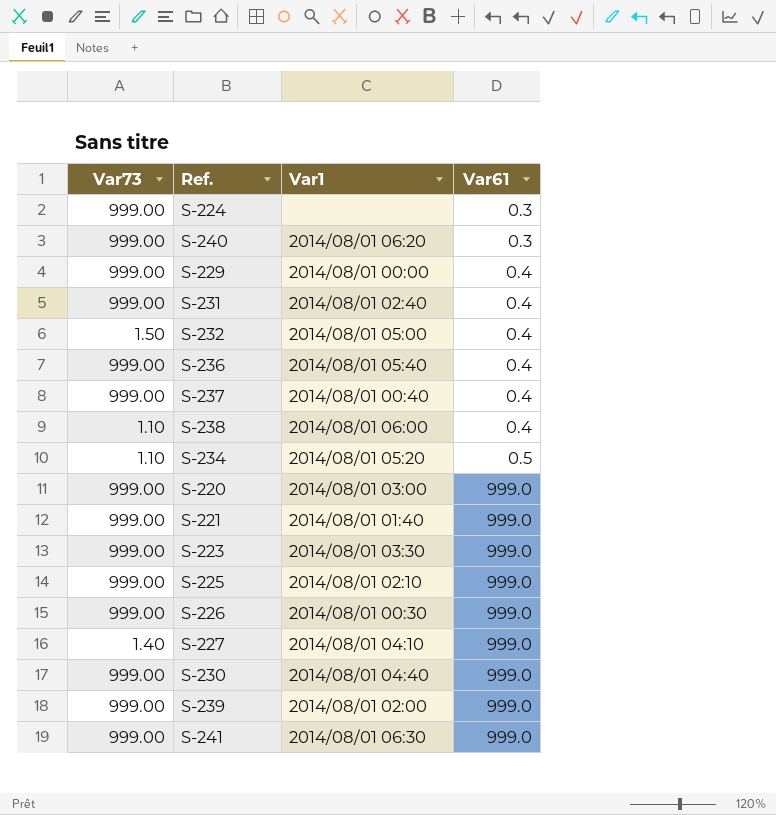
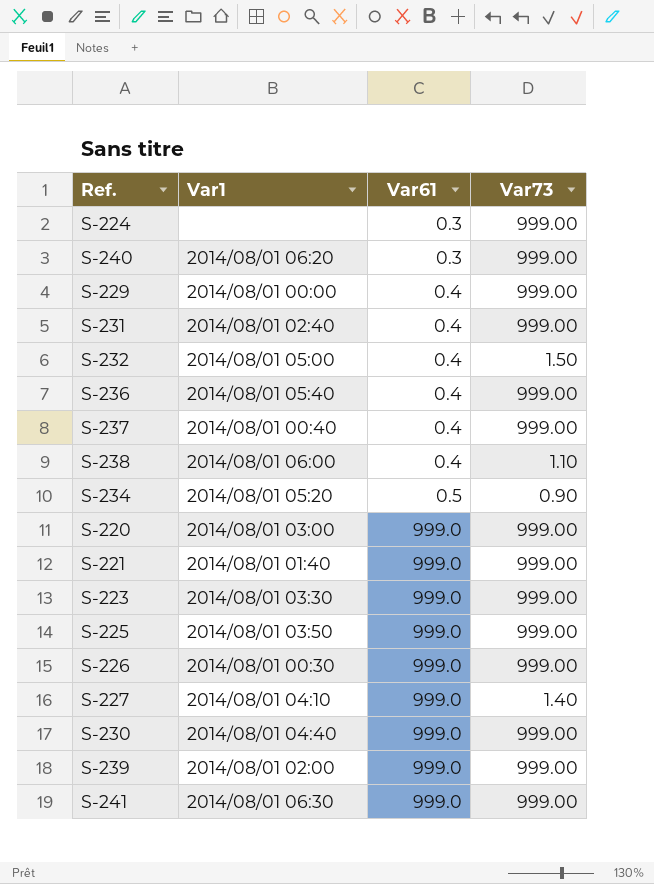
column Var73 | position: 1 -> 4
S-234 | Var73: 1.10 -> 0.90
S-225 | Var1: 2014/08/01 02:10 -> 2014/08/01 03:50

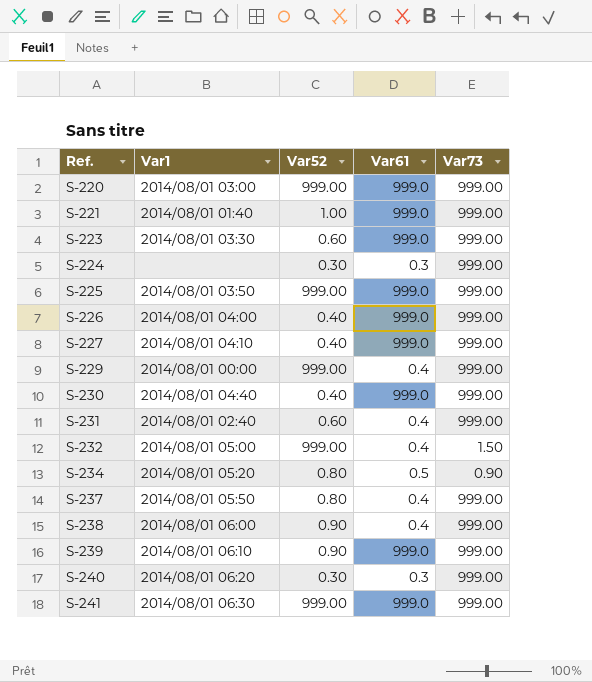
row order: Var61 ascending -> Ref. ascending
column Var52 | position: none -> 3
row S-236: 2014/08/01 05:40 | 0.4 | 999.00 -> none
S-226 | Var1: 2014/08/01 00:30 -> 2014/08/01 04:00
S-227 | Var73: 1.40 -> 999.00
S-237 | Var1: 2014/08/01 00:40 -> 2014/08/01 05:50
S-238 | Var73: 1.10 -> 999.00
S-239 | Var1: 2014/08/01 02:00 -> 2014/08/01 06:10

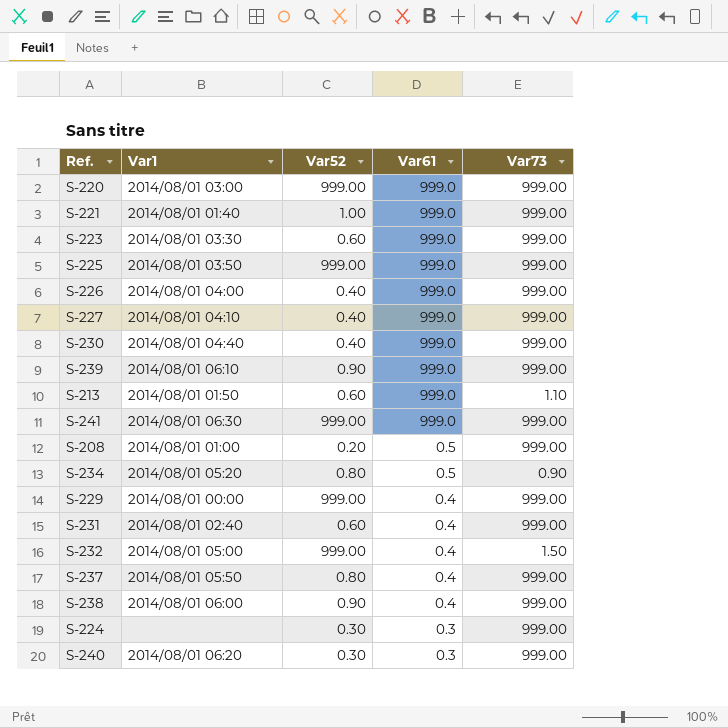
row order: Ref. ascending -> Var61 descending
row S-213: none -> 2014/08/01 01:50 | 0.60 | 999.0 | 1.10
row S-208: none -> 2014/08/01 01:00 | 0.20 | 0.5 | 999.00

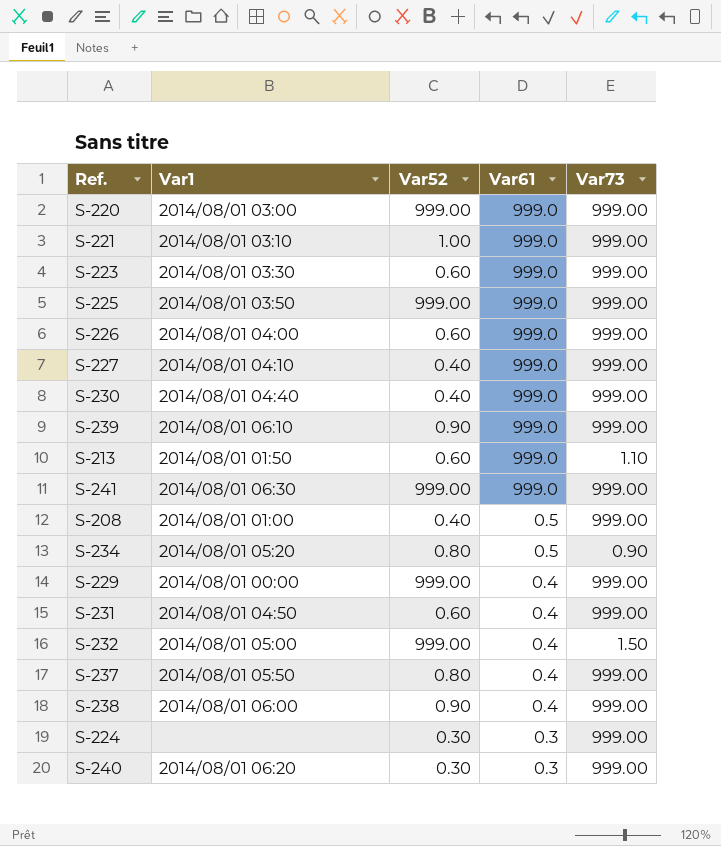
S-221 | Var1: 2014/08/01 01:40 -> 2014/08/01 03:10
S-226 | Var52: 0.40 -> 0.60
S-208 | Var52: 0.20 -> 0.40
S-231 | Var1: 2014/08/01 02:40 -> 2014/08/01 04:50

